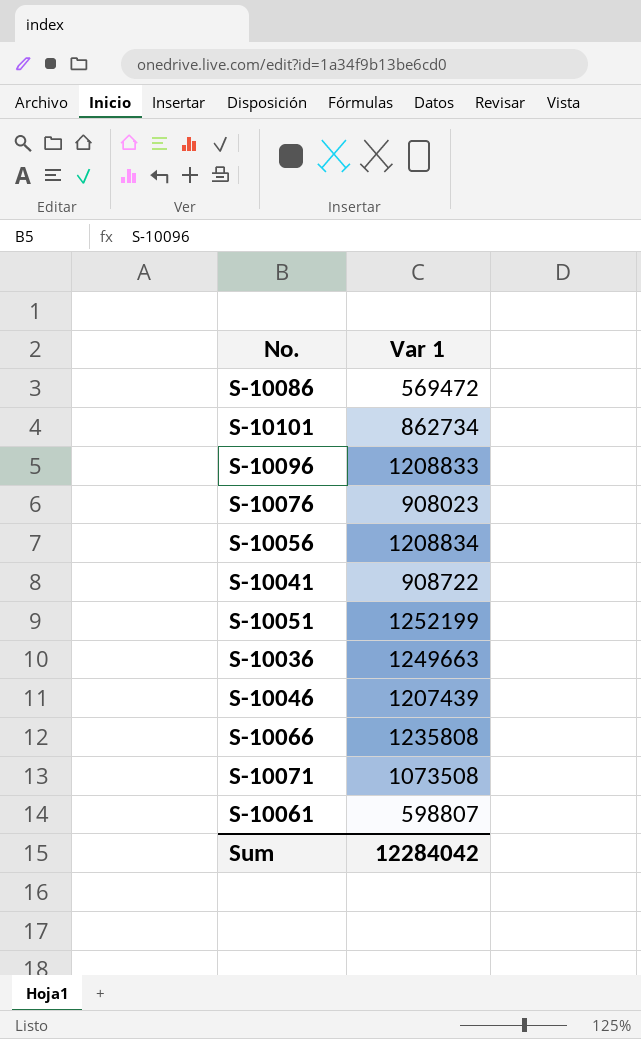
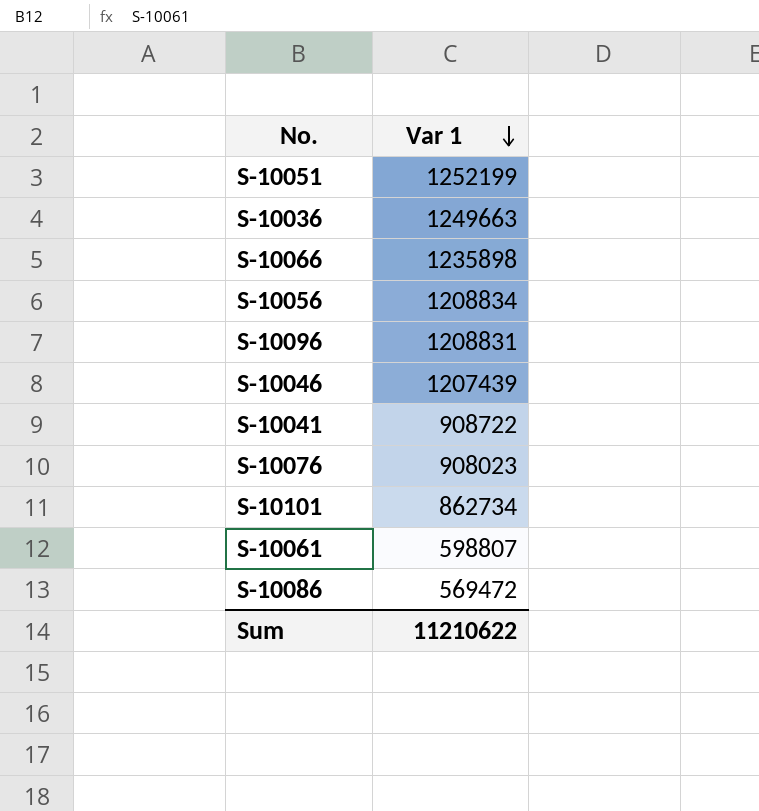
row order: none -> Var 1 descending
row S-10071: 1073508 -> none
S-10066 | Var 1: 1235808 -> 1235898
S-10096 | Var 1: 1208833 -> 1208831
Sum | Var 1: 12284042 -> 11210622

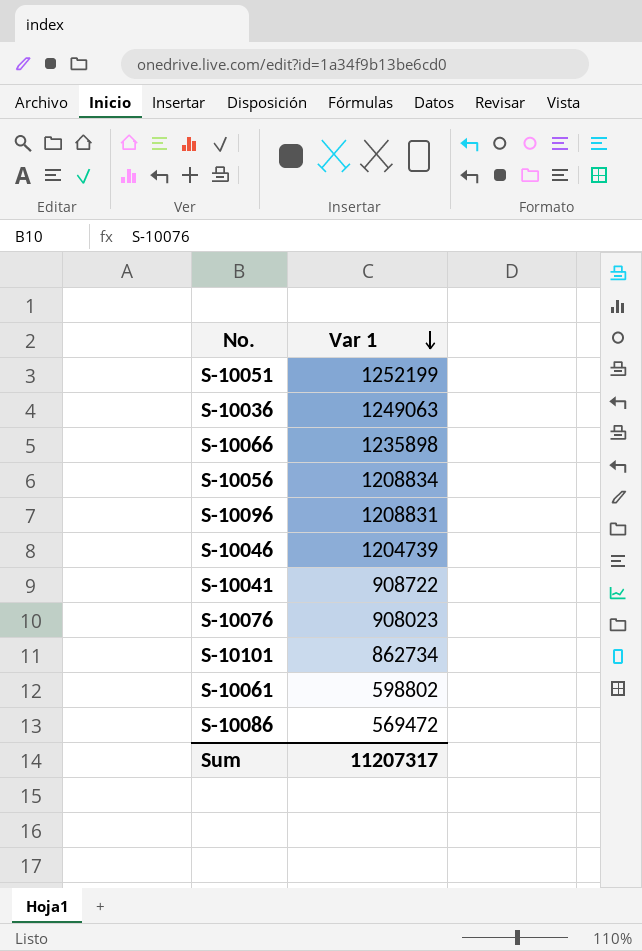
S-10036 | Var 1: 1249663 -> 1249063
S-10046 | Var 1: 1207439 -> 1204739
S-10061 | Var 1: 598807 -> 598802
Sum | Var 1: 11210622 -> 11207317

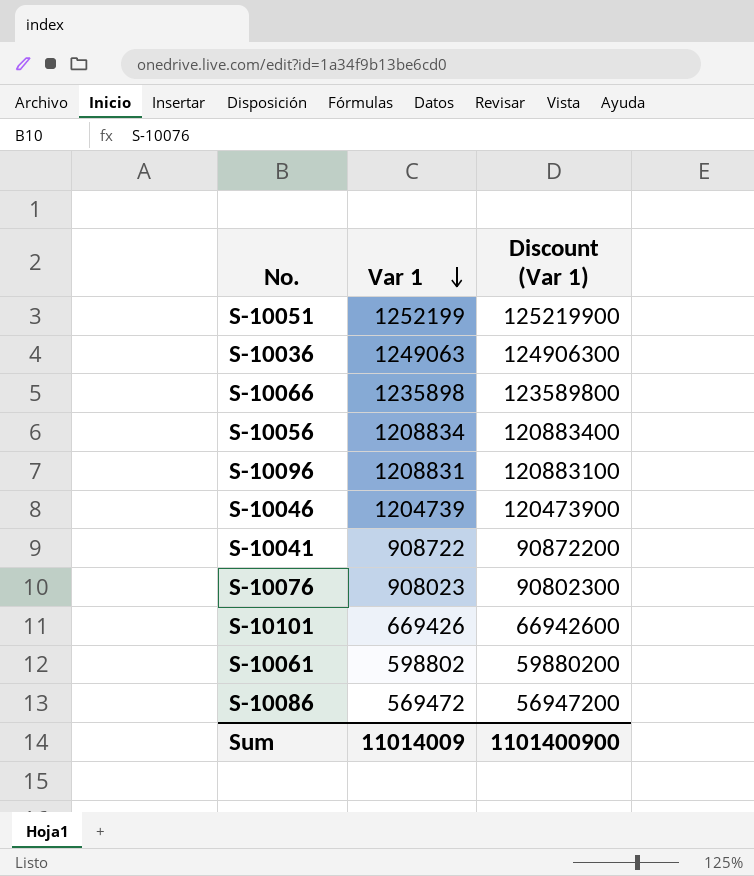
column Discount (Var 1) | formula: none -> [Var 1] * 100
S-10101 | Var 1: 862734 -> 669426
Sum | Var 1: 11207317 -> 11014009

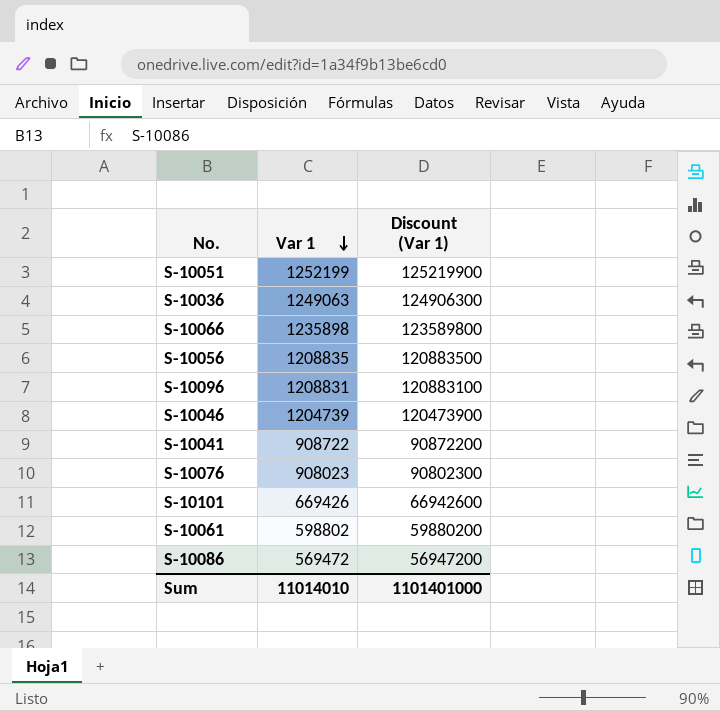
S-10056 | Var 1: 1208834 -> 1208835
S-10056 | Discount (Var 1): 120883400 -> 120883500
Sum | Var 1: 11014009 -> 11014010
Sum | Discount (Var 1): 1101400900 -> 1101401000

